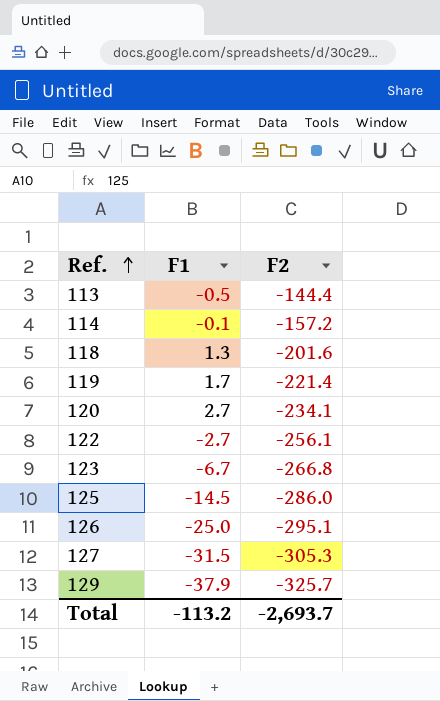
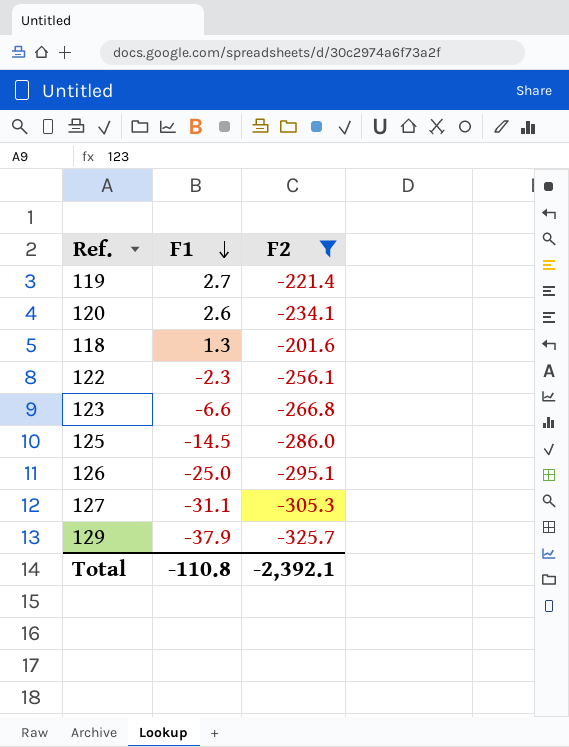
filter: none -> F2 <= -201.6
row order: Ref. ascending -> F1 descending
119 | F1: 1.7 -> 2.7
120 | F1: 2.7 -> 2.6
122 | F1: -2.7 -> -2.3
123 | F1: -6.7 -> -6.6
127 | F1: -31.5 -> -31.1
Total | F1: -113.2 -> -110.8
Total | F2: -2,693.7 -> -2,392.1

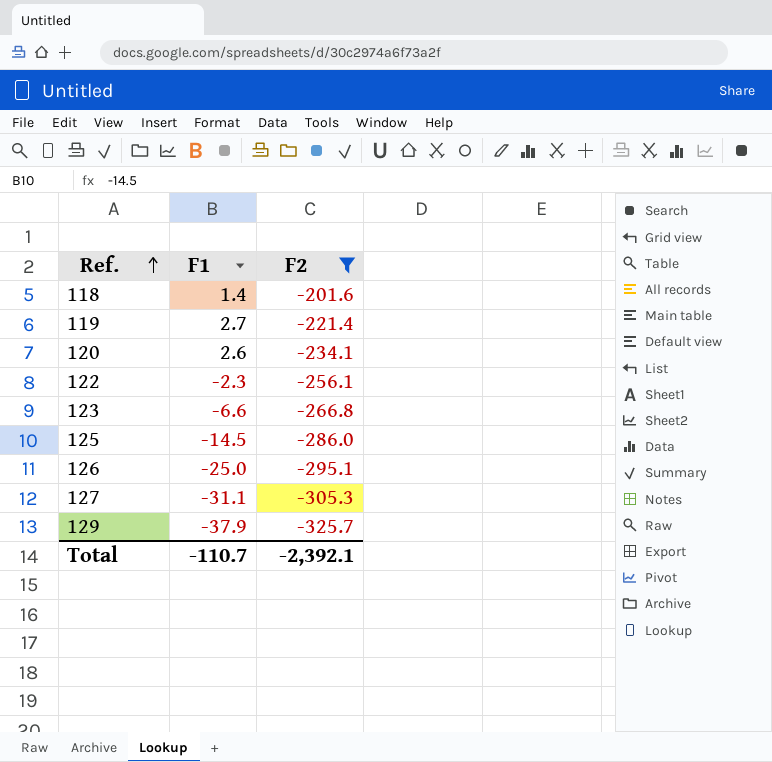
row order: F1 descending -> Ref. ascending
118 | F1: 1.3 -> 1.4
Total | F1: -110.8 -> -110.7

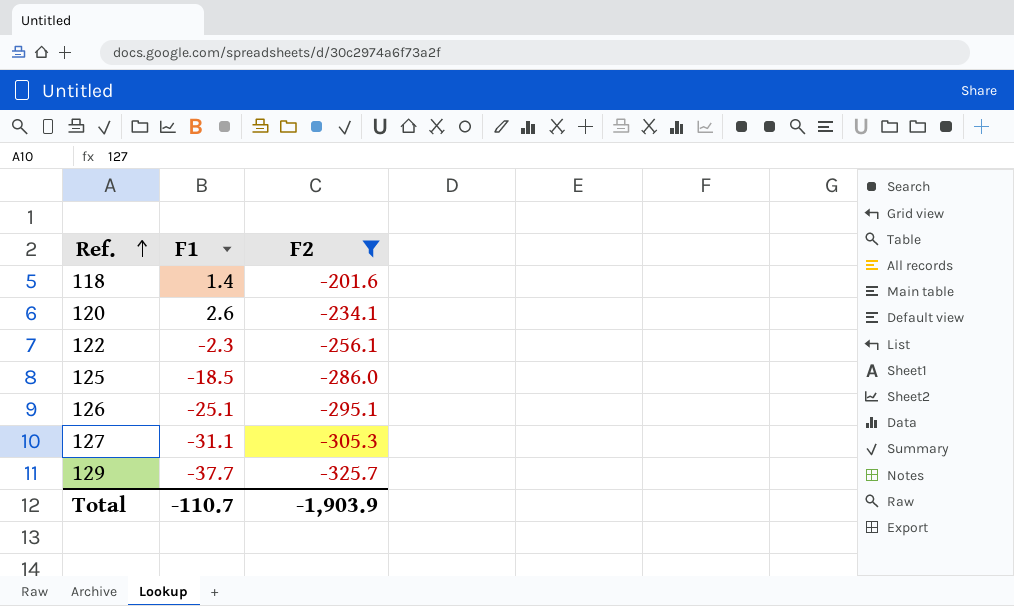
row 119: 2.7 | -221.4 -> none
row 123: -6.6 | -266.8 -> none
125 | F1: -14.5 -> -18.5
126 | F1: -25.0 -> -25.1
129 | F1: -37.9 -> -37.7
Total | F2: -2,392.1 -> -1,903.9

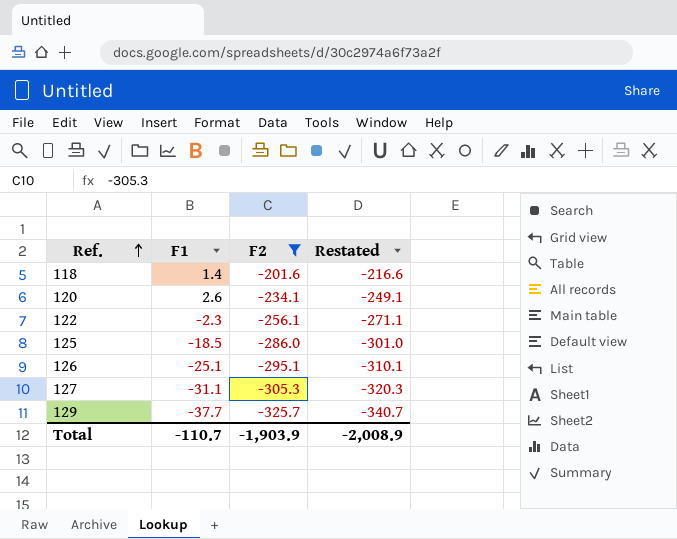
column Restated | formula: none -> [F2] - 15

